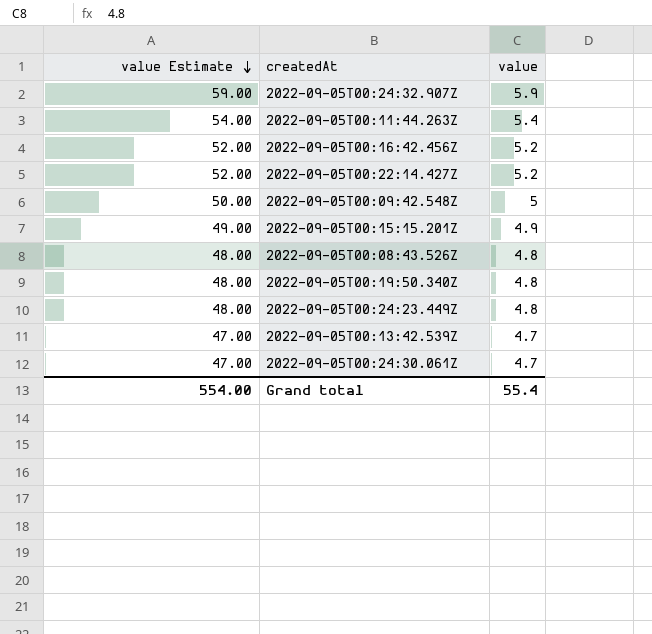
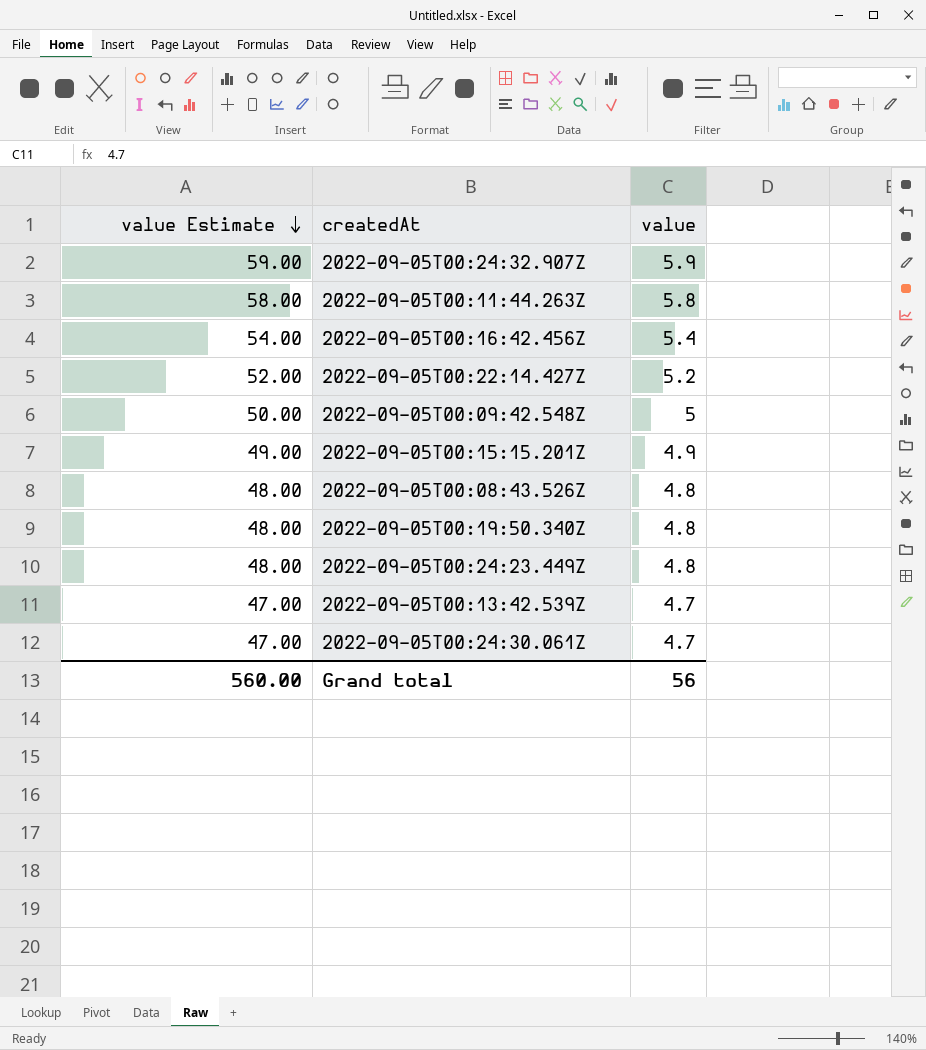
2022-09-05T00:11:44.263Z | value Estimate: 54.00 -> 58.00
2022-09-05T00:11:44.263Z | value: 5.4 -> 5.8
2022-09-05T00:16:42.456Z | value Estimate: 52.00 -> 54.00
2022-09-05T00:16:42.456Z | value: 5.2 -> 5.4
Grand total | value Estimate: 554.00 -> 560.00
Grand total | value: 55.4 -> 56

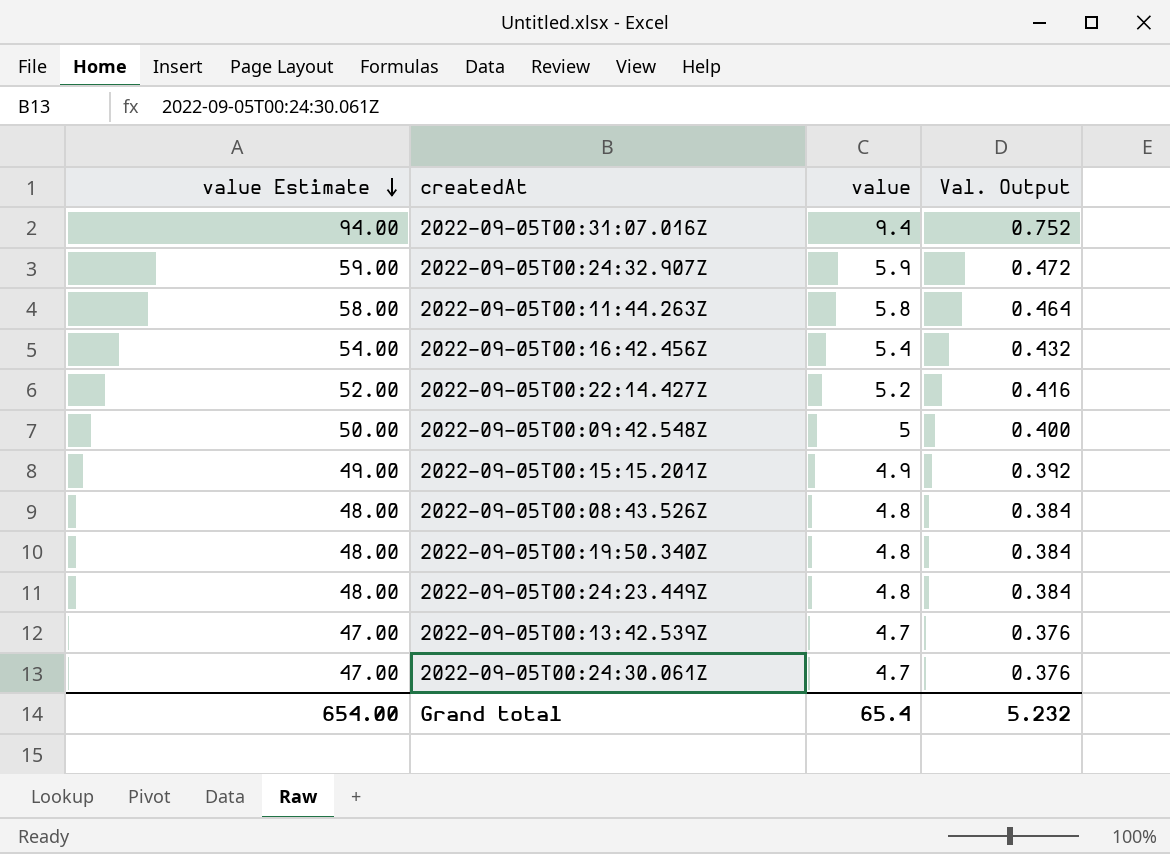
column Val. Output | formula: none -> [value] * 0.08
row 2022-09-05T00:31:07.016Z: none -> 94.00 | 9.4 | 0.752
Grand total | value Estimate: 560.00 -> 654.00
Grand total | value: 56 -> 65.4

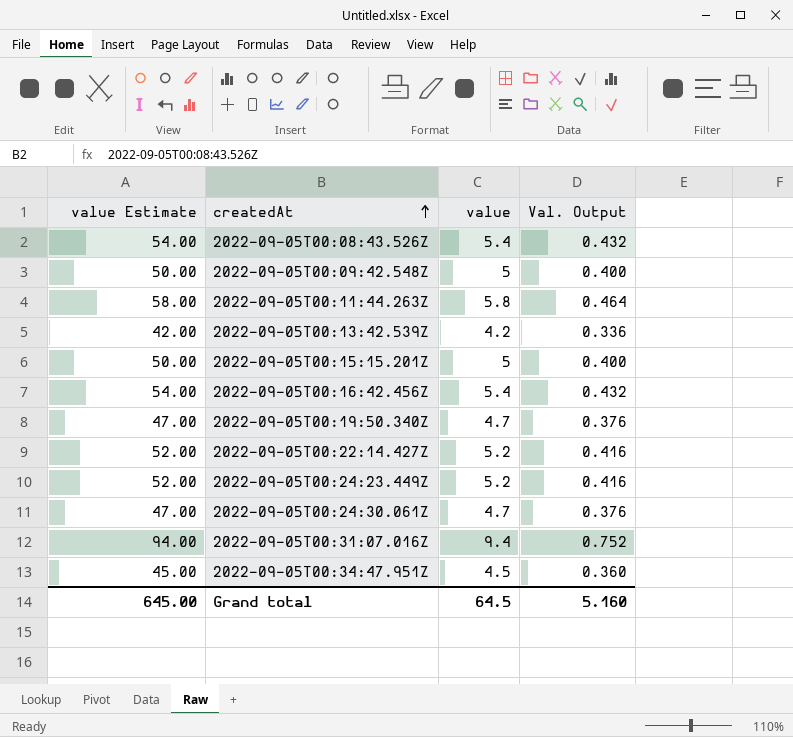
row order: value Estimate descending -> createdAt ascending
row 2022-09-05T00:24:32.907Z: 59.00 | 5.9 | 0.472 -> none
2022-09-05T00:08:43.526Z | value Estimate: 48.00 -> 54.00
2022-09-05T00:08:43.526Z | value: 4.8 -> 5.4
2022-09-05T00:08:43.526Z | Val. Output: 0.384 -> 0.432
2022-09-05T00:13:42.539Z | value Estimate: 47.00 -> 42.00
2022-09-05T00:13:42.539Z | value: 4.7 -> 4.2
2022-09-05T00:13:42.539Z | Val. Output: 0.376 -> 0.336
2022-09-05T00:15:15.201Z | value Estimate: 49.00 -> 50.00
2022-09-05T00:15:15.201Z | value: 4.9 -> 5
2022-09-05T00:15:15.201Z | Val. Output: 0.392 -> 0.400
2022-09-05T00:19:50.340Z | value Estimate: 48.00 -> 47.00
2022-09-05T00:19:50.340Z | value: 4.8 -> 4.7
2022-09-05T00:19:50.340Z | Val. Output: 0.384 -> 0.376
2022-09-05T00:24:23.449Z | value Estimate: 48.00 -> 52.00
2022-09-05T00:24:23.449Z | value: 4.8 -> 5.2
2022-09-05T00:24:23.449Z | Val. Output: 0.384 -> 0.416
row 2022-09-05T00:34:47.951Z: none -> 45.00 | 4.5 | 0.360
Grand total | value Estimate: 654.00 -> 645.00
Grand total | value: 65.4 -> 64.5
Grand total | Val. Output: 5.232 -> 5.160

